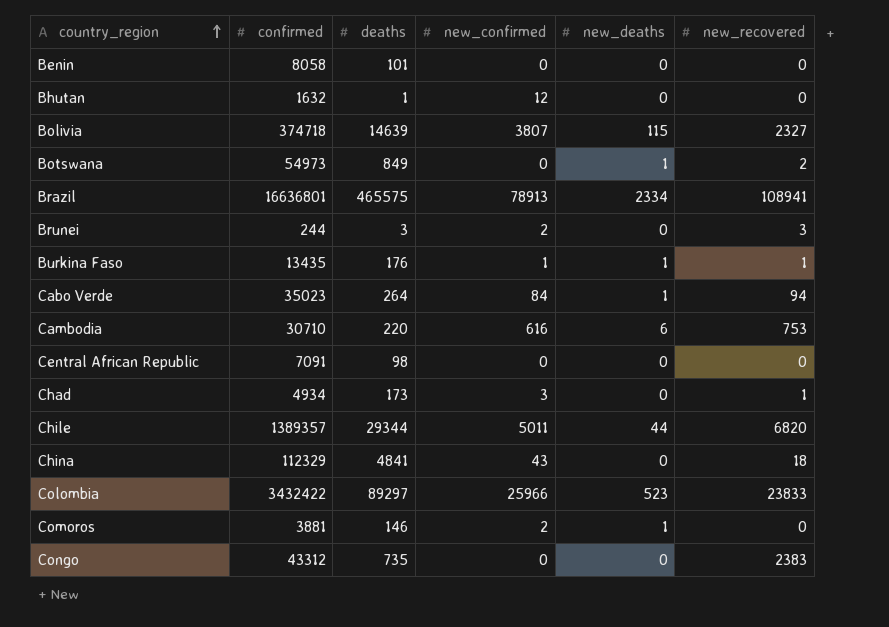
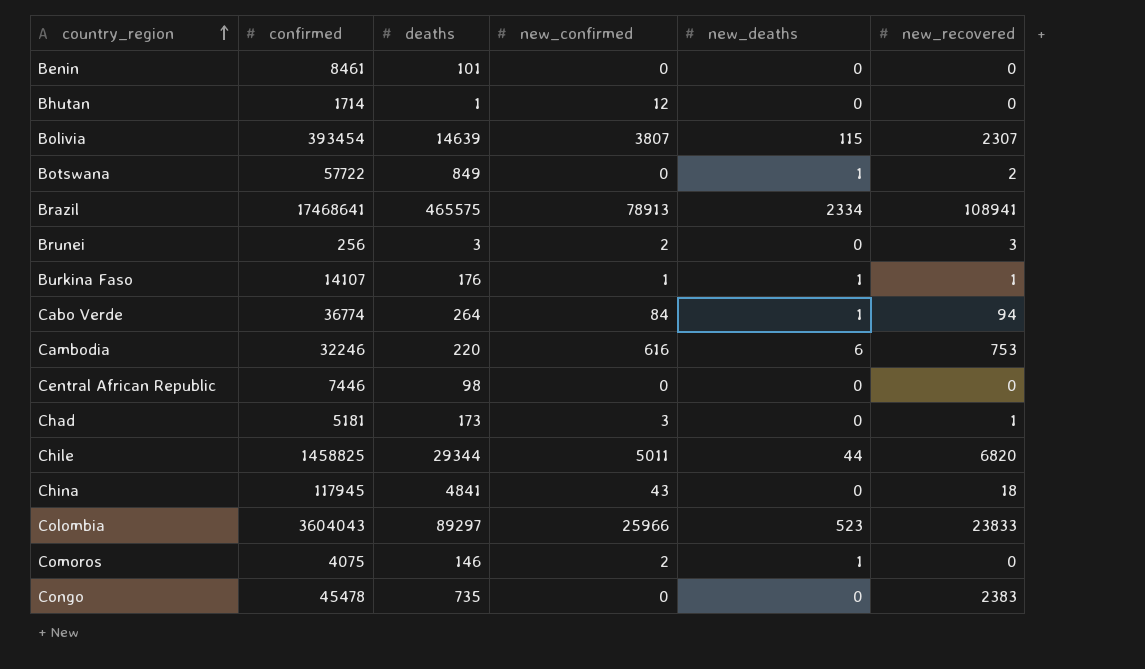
Benin | confirmed: 8058 -> 8461
Bhutan | confirmed: 1632 -> 1714
Bolivia | confirmed: 374718 -> 393454
Bolivia | new_recovered: 2327 -> 2307
Botswana | confirmed: 54973 -> 57722
Brazil | confirmed: 16636801 -> 17468641
Brunei | confirmed: 244 -> 256
Burkina Faso | confirmed: 13435 -> 14107
Cabo Verde | confirmed: 35023 -> 36774
Cambodia | confirmed: 30710 -> 32246
Central African Republic | confirmed: 7091 -> 7446
Chad | confirmed: 4934 -> 5181
Chile | confirmed: 1389357 -> 1458825
China | confirmed: 112329 -> 117945
Colombia | confirmed: 3432422 -> 3604043
Comoros | confirmed: 3881 -> 4075
Congo | confirmed: 43312 -> 45478

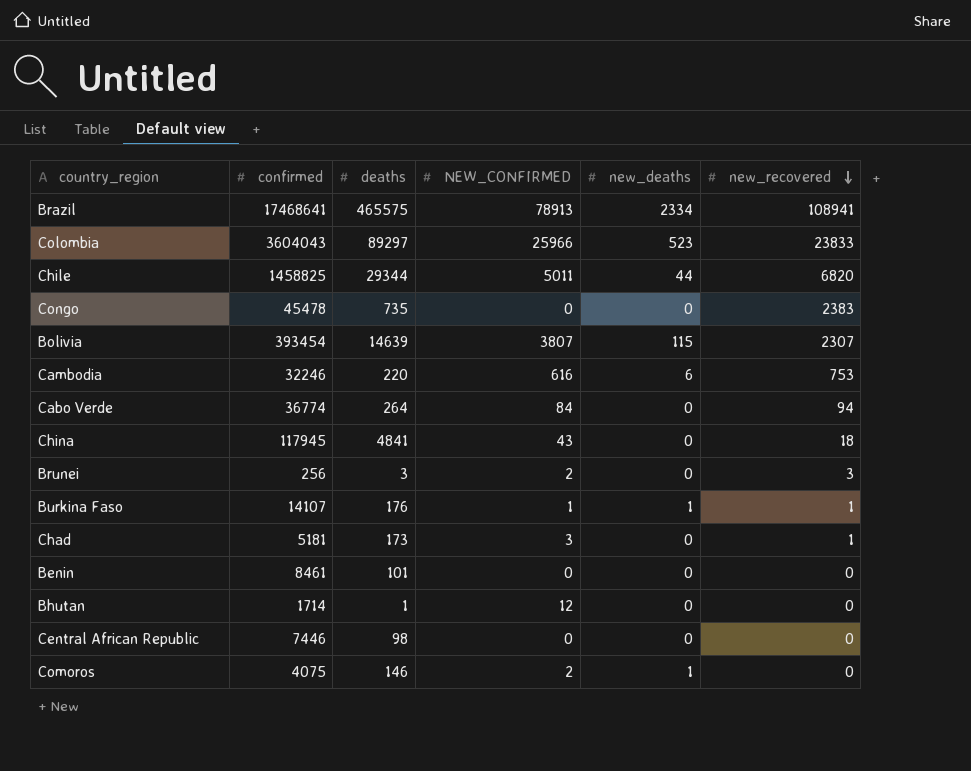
row order: country_region ascending -> new_recovered descending
column name: new_confirmed -> NEW_CONFIRMED
row Botswana: 57722 | 849 | 0 | 1 | 2 -> none
Cabo Verde | new_deaths: 1 -> 0

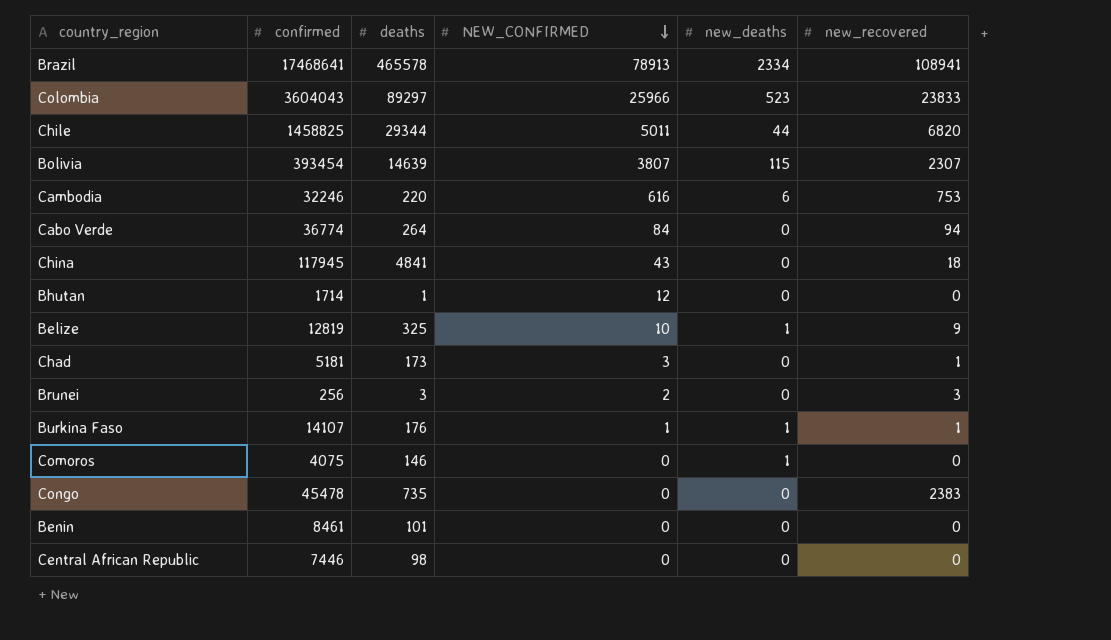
row order: new_recovered descending -> NEW_CONFIRMED descending
Brazil | deaths: 465575 -> 465578
row Belize: none -> 12819 | 325 | 10 | 1 | 9
Comoros | NEW_CONFIRMED: 2 -> 0

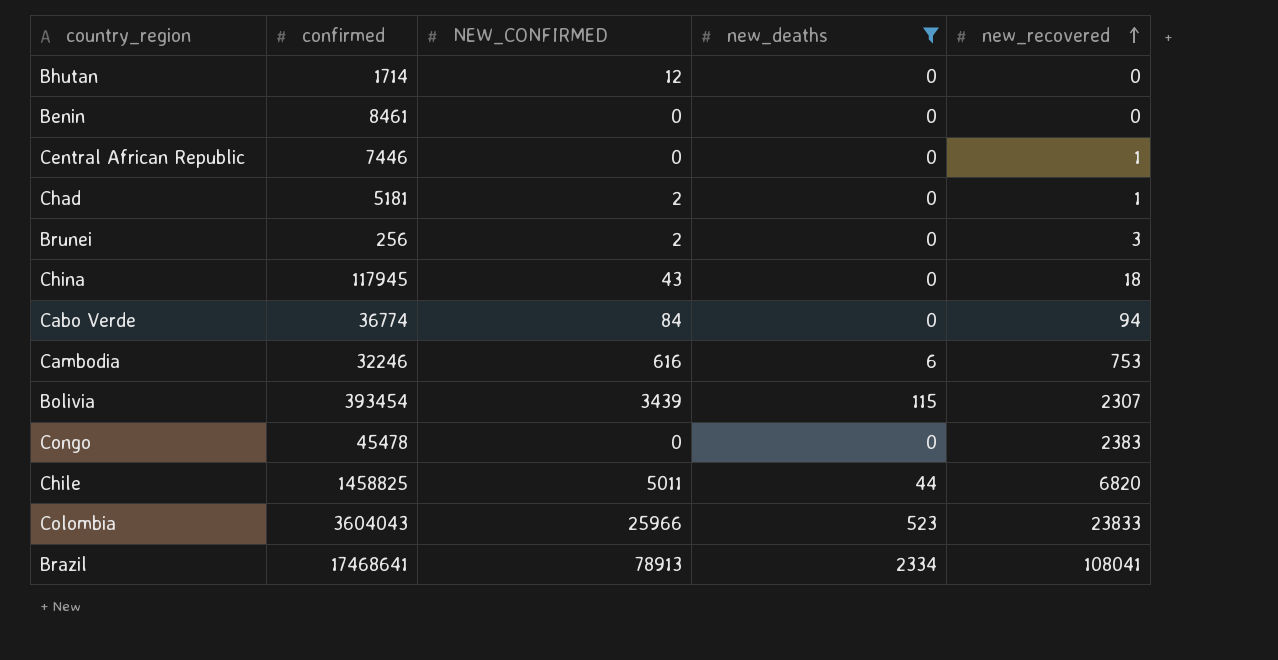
filter: none -> new_deaths != 1
row order: NEW_CONFIRMED descending -> new_recovered ascending
column deaths | position: 3 -> none
Central African Republic | new_recovered: 0 -> 1
Chad | NEW_CONFIRMED: 3 -> 2
Bolivia | NEW_CONFIRMED: 3807 -> 3439
Brazil | new_recovered: 108941 -> 108041

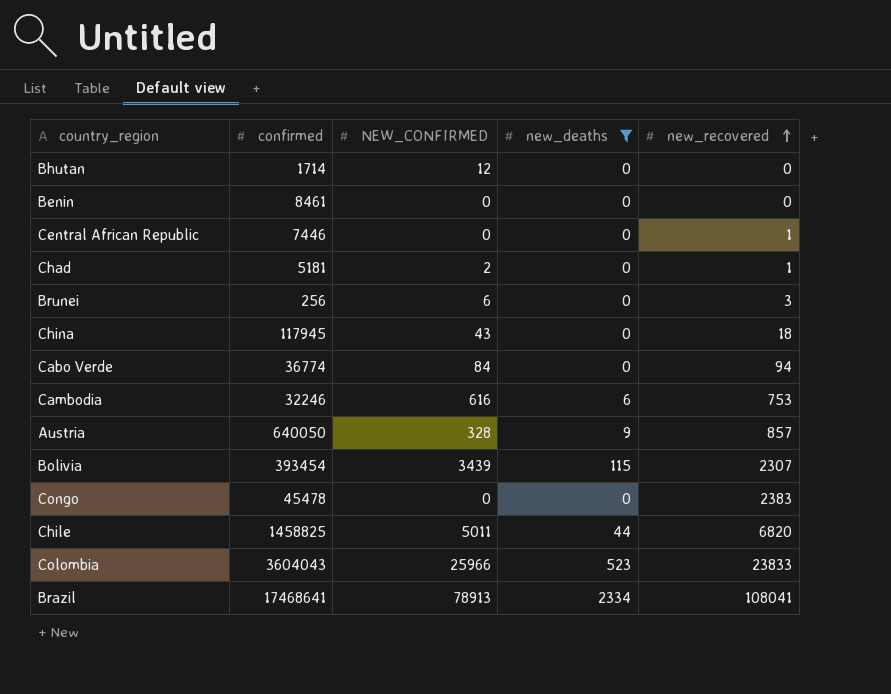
Brunei | NEW_CONFIRMED: 2 -> 6
row Austria: none -> 640050 | 328 | 9 | 857

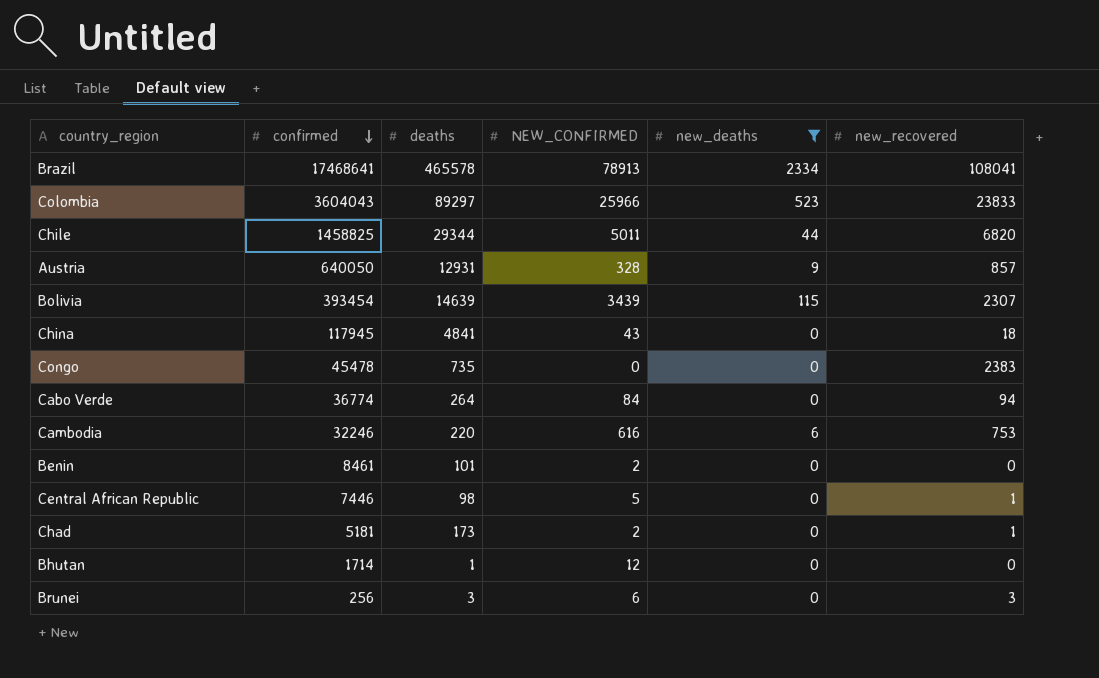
row order: new_recovered ascending -> confirmed descending
column deaths | position: none -> 3
Benin | NEW_CONFIRMED: 0 -> 2
Central African Republic | NEW_CONFIRMED: 0 -> 5

